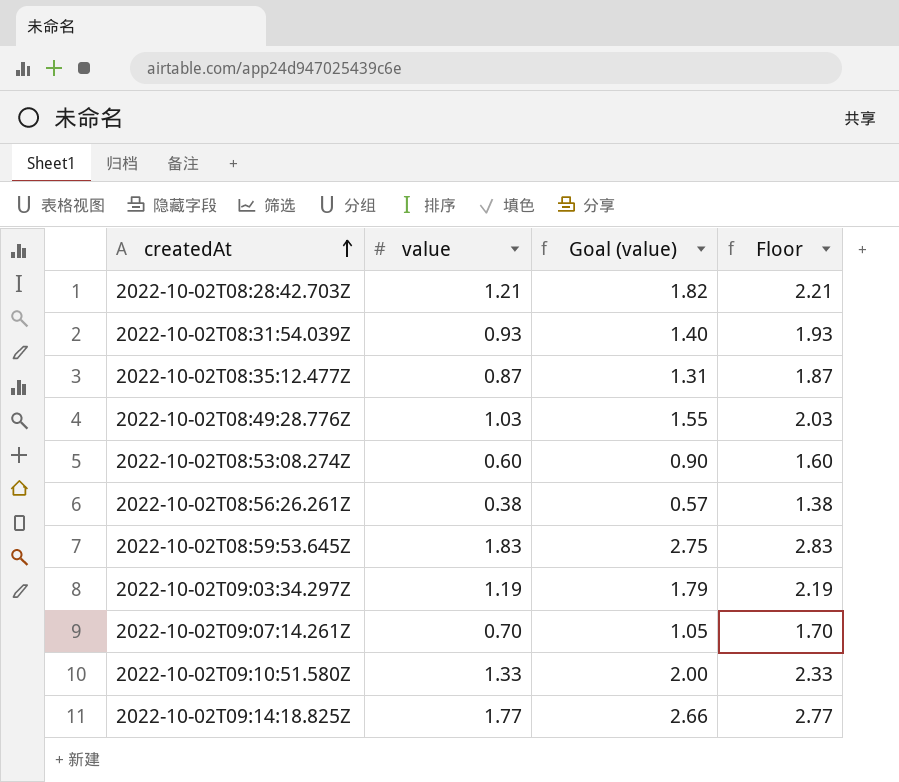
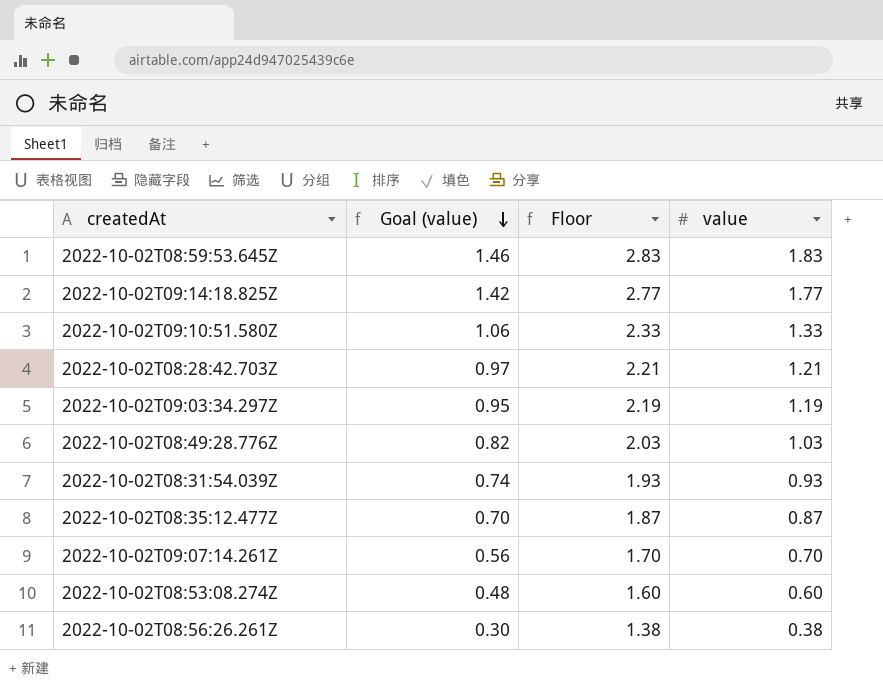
row order: createdAt ascending -> Goal (value) descending
column Goal (value) | formula: [value] * 1.5 -> [value] * 0.8
column value | position: 2 -> 4

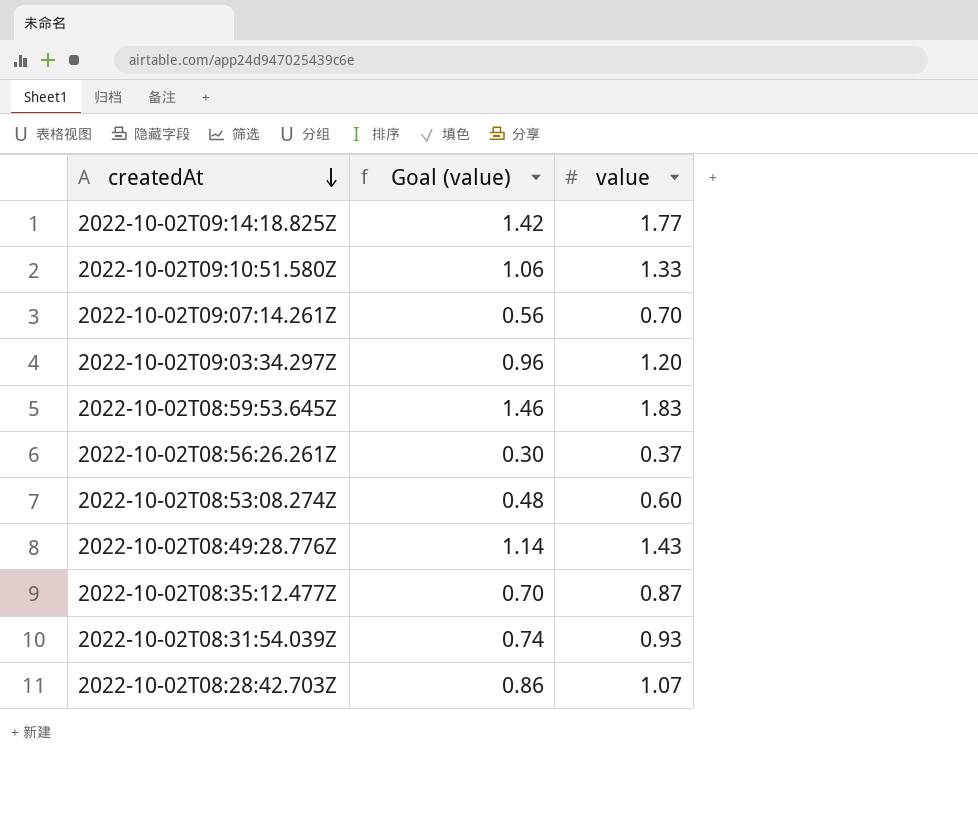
row order: Goal (value) descending -> createdAt descending
column Floor | formula: [value] + 1 -> none
2022-10-02T09:03:34.297Z | Goal (value): 0.95 -> 0.96
2022-10-02T09:03:34.297Z | value: 1.19 -> 1.20
2022-10-02T08:56:26.261Z | value: 0.38 -> 0.37
2022-10-02T08:49:28.776Z | Goal (value): 0.82 -> 1.14
2022-10-02T08:49:28.776Z | value: 1.03 -> 1.43
2022-10-02T08:28:42.703Z | Goal (value): 0.97 -> 0.86
2022-10-02T08:28:42.703Z | value: 1.21 -> 1.07

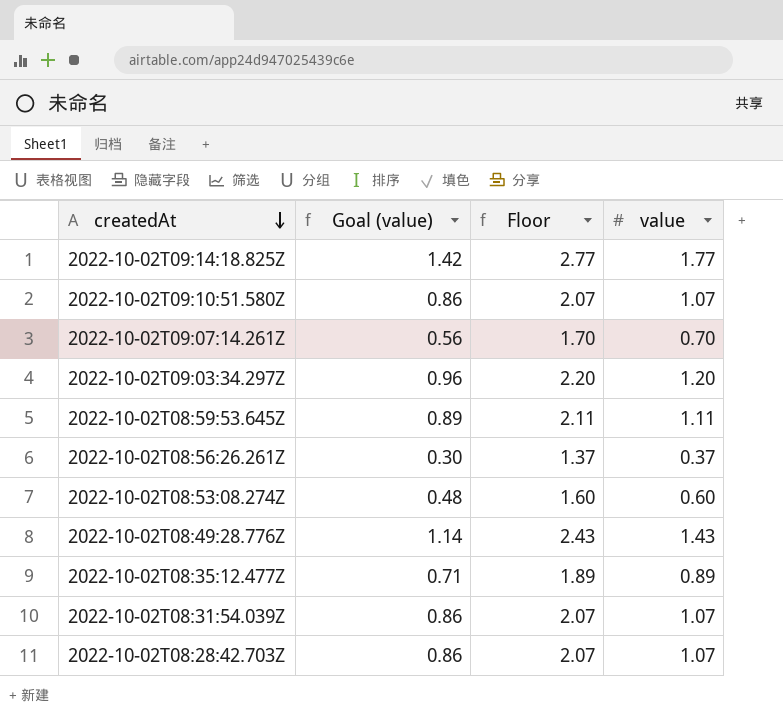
column Floor | formula: none -> [value] + 1
2022-10-02T09:10:51.580Z | Goal (value): 1.06 -> 0.86
2022-10-02T09:10:51.580Z | value: 1.33 -> 1.07
2022-10-02T08:59:53.645Z | Goal (value): 1.46 -> 0.89
2022-10-02T08:59:53.645Z | value: 1.83 -> 1.11
2022-10-02T08:35:12.477Z | Goal (value): 0.70 -> 0.71
2022-10-02T08:35:12.477Z | value: 0.87 -> 0.89
2022-10-02T08:31:54.039Z | Goal (value): 0.74 -> 0.86
2022-10-02T08:31:54.039Z | value: 0.93 -> 1.07

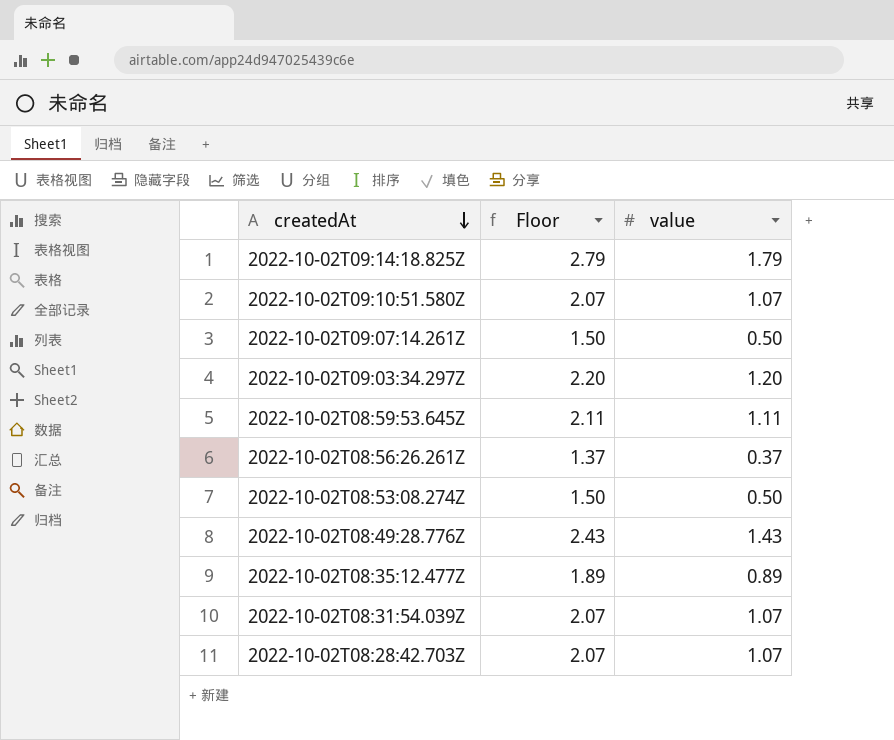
column Goal (value) | formula: [value] * 0.8 -> none
2022-10-02T09:14:18.825Z | Floor: 2.77 -> 2.79
2022-10-02T09:14:18.825Z | value: 1.77 -> 1.79
2022-10-02T09:07:14.261Z | Floor: 1.70 -> 1.50
2022-10-02T09:07:14.261Z | value: 0.70 -> 0.50
2022-10-02T08:53:08.274Z | Floor: 1.60 -> 1.50
2022-10-02T08:53:08.274Z | value: 0.60 -> 0.50

